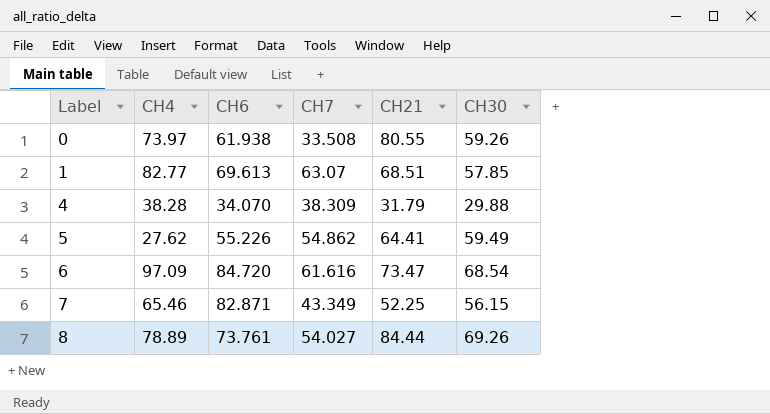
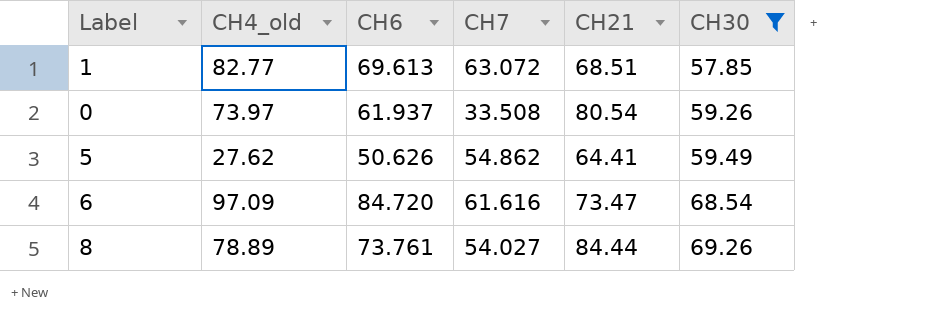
filter: none -> CH30 >= 57.85
row order: Label ascending -> CH30 ascending
column name: CH4 -> CH4_old
1 | CH7: 63.07 -> 63.072
0 | CH6: 61.938 -> 61.937
0 | CH21: 80.55 -> 80.54
5 | CH6: 55.226 -> 50.626

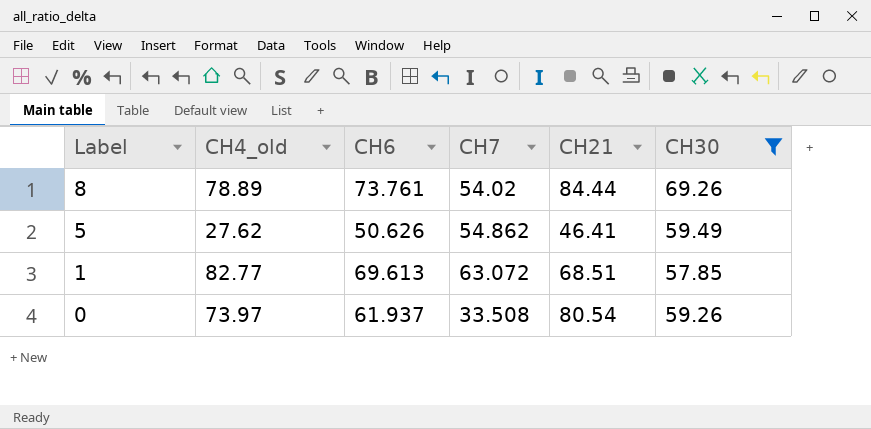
row order: CH30 ascending -> Label descending
row 6: 97.09 | 84.720 | 61.616 | 73.47 | 68.54 -> none
8 | CH7: 54.027 -> 54.02
5 | CH21: 64.41 -> 46.41

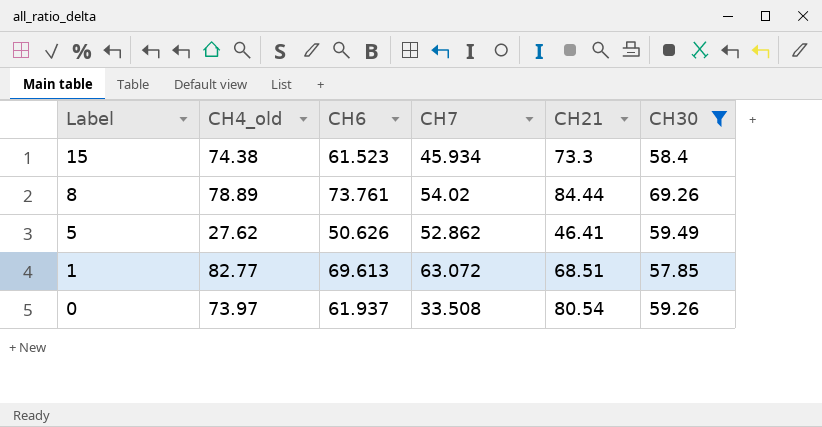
row 15: none -> 74.38 | 61.523 | 45.934 | 73.3 | 58.4
5 | CH7: 54.862 -> 52.862

